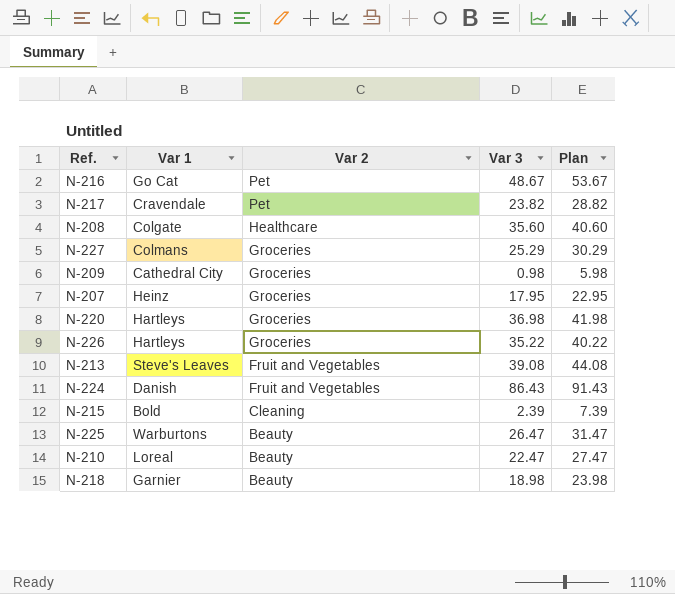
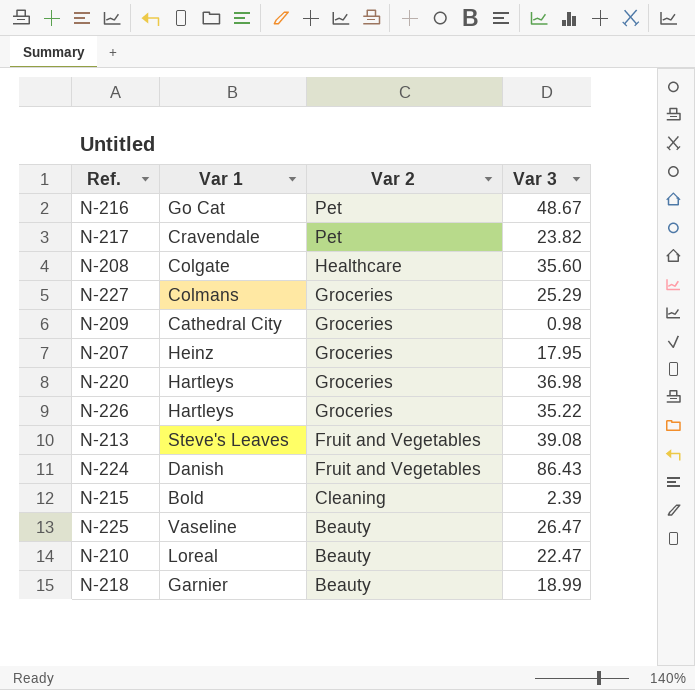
column Plan | formula: [Var 3] + 5 -> none
N-225 | Var 1: Warburtons -> Vaseline
N-218 | Var 3: 18.98 -> 18.99

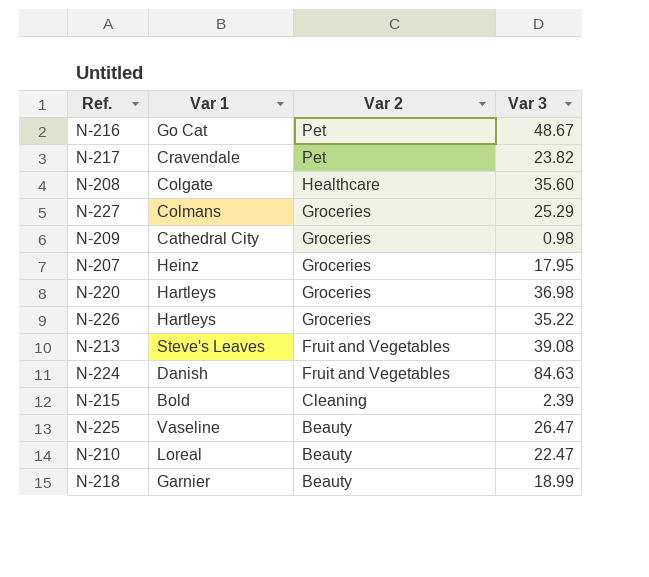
N-224 | Var 3: 86.43 -> 84.63

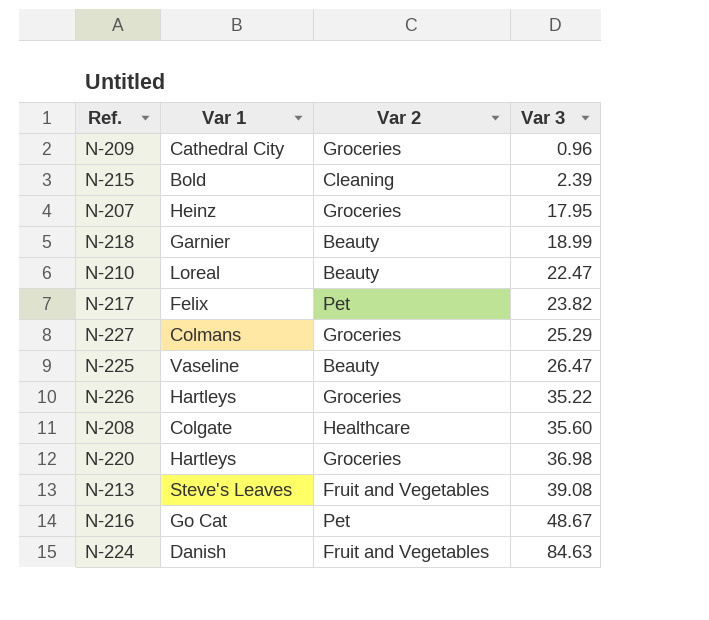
row order: Var 2 descending -> Var 3 ascending
N-209 | Var 3: 0.98 -> 0.96
N-217 | Var 1: Cravendale -> Felix

